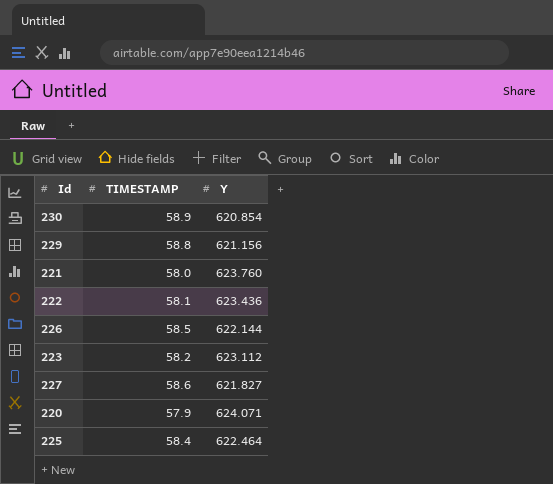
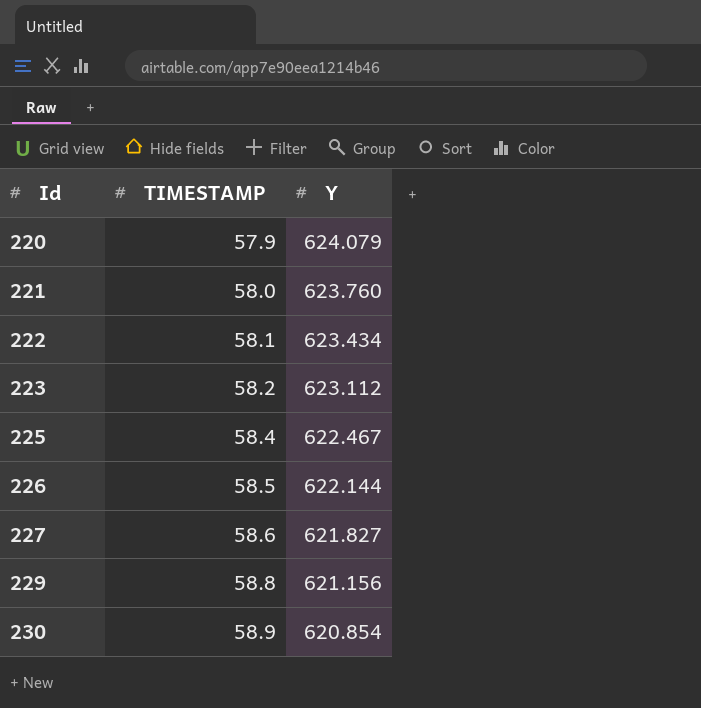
row order: none -> Id ascending
220 | Y: 624.071 -> 624.079
222 | Y: 623.436 -> 623.434
225 | Y: 622.464 -> 622.467

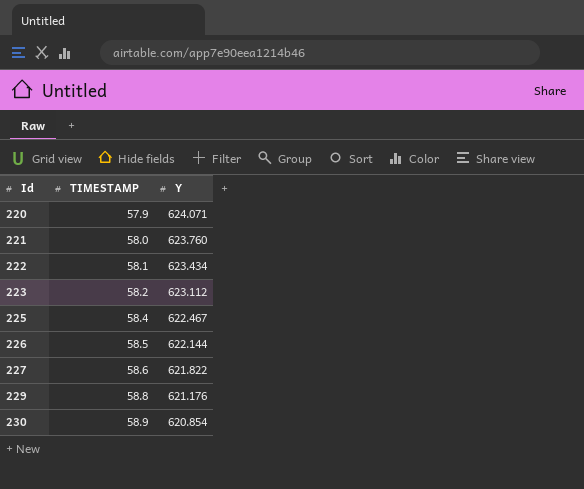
220 | Y: 624.079 -> 624.071
227 | Y: 621.827 -> 621.822
229 | Y: 621.156 -> 621.176

